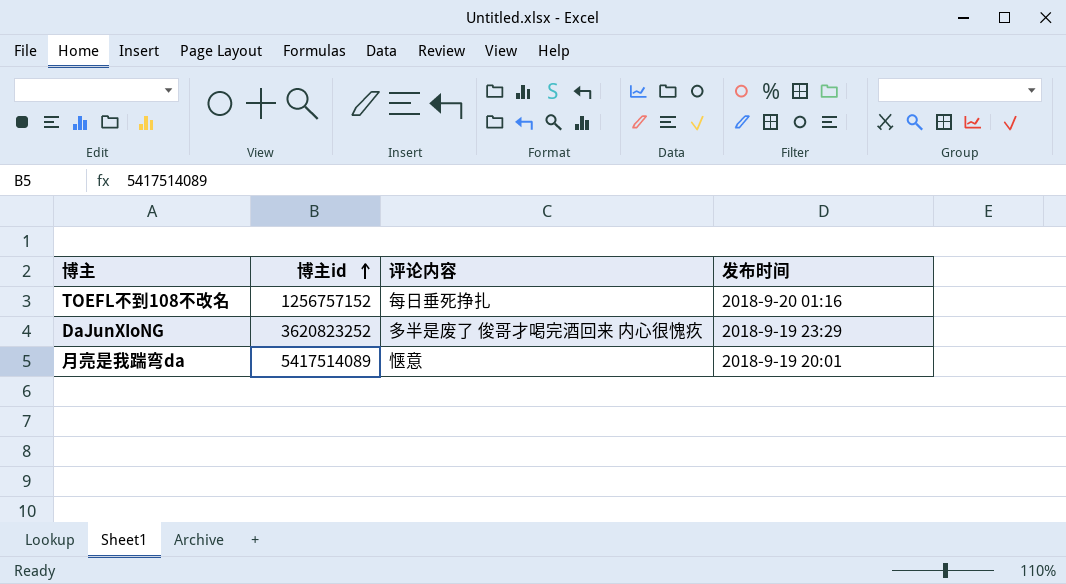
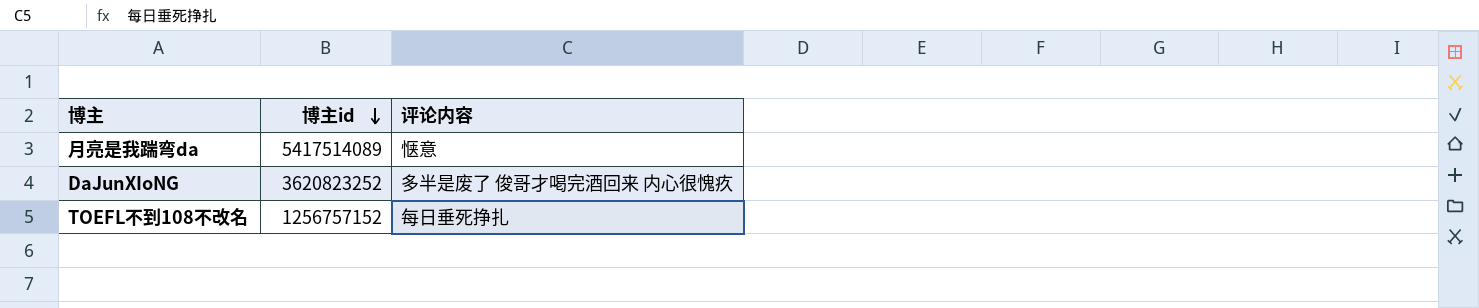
row order: 博主id ascending -> 博主id descending
column 发布时间 | position: 4 -> none

